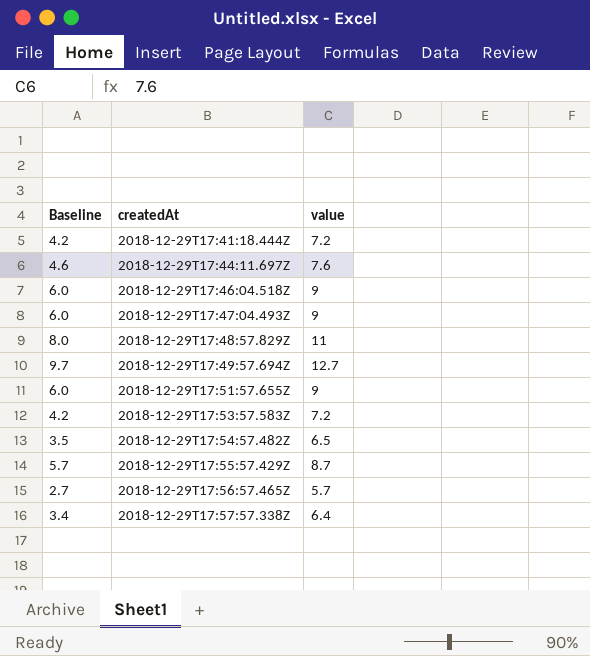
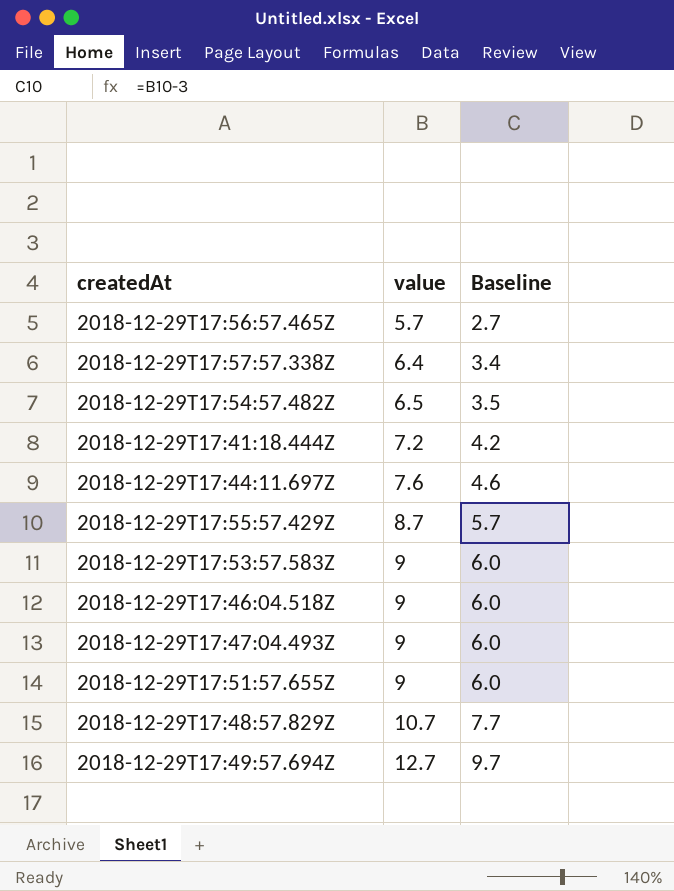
row order: createdAt ascending -> value ascending
column Baseline | position: 1 -> 3
2018-12-29T17:53:57.583Z | value: 7.2 -> 9
2018-12-29T17:53:57.583Z | Baseline: 4.2 -> 6.0
2018-12-29T17:48:57.829Z | value: 11 -> 10.7
2018-12-29T17:48:57.829Z | Baseline: 8.0 -> 7.7

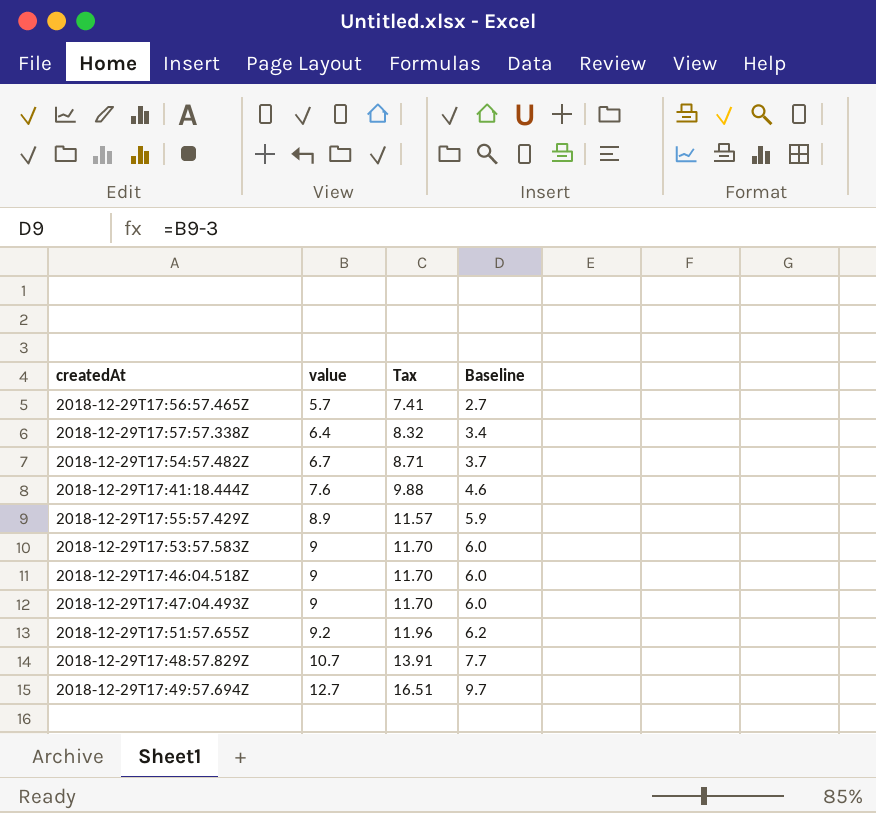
column Tax | formula: none -> [value] * 1.3
row 2018-12-29T17:44:11.697Z: 7.6 | 4.6 -> none
2018-12-29T17:54:57.482Z | value: 6.5 -> 6.7
2018-12-29T17:54:57.482Z | Baseline: 3.5 -> 3.7
2018-12-29T17:41:18.444Z | value: 7.2 -> 7.6
2018-12-29T17:41:18.444Z | Baseline: 4.2 -> 4.6
2018-12-29T17:55:57.429Z | value: 8.7 -> 8.9
2018-12-29T17:55:57.429Z | Baseline: 5.7 -> 5.9
2018-12-29T17:51:57.655Z | value: 9 -> 9.2
2018-12-29T17:51:57.655Z | Baseline: 6.0 -> 6.2

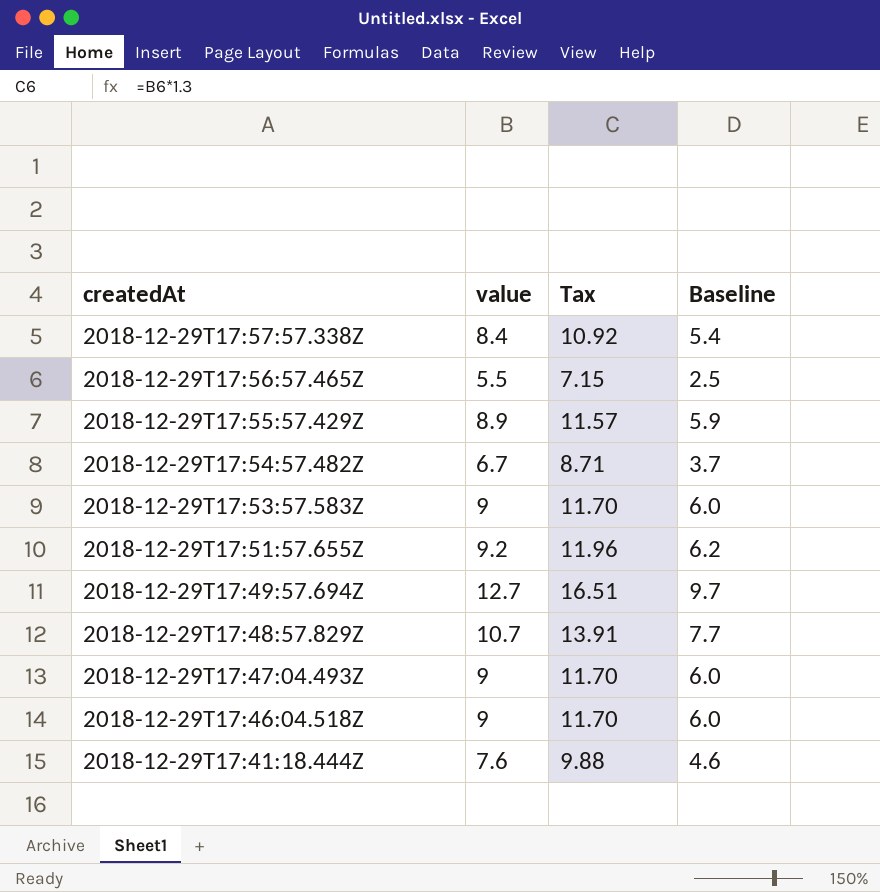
row order: value ascending -> createdAt descending
2018-12-29T17:57:57.338Z | value: 6.4 -> 8.4
2018-12-29T17:57:57.338Z | Tax: 8.32 -> 10.92
2018-12-29T17:57:57.338Z | Baseline: 3.4 -> 5.4
2018-12-29T17:56:57.465Z | value: 5.7 -> 5.5
2018-12-29T17:56:57.465Z | Tax: 7.41 -> 7.15
2018-12-29T17:56:57.465Z | Baseline: 2.7 -> 2.5

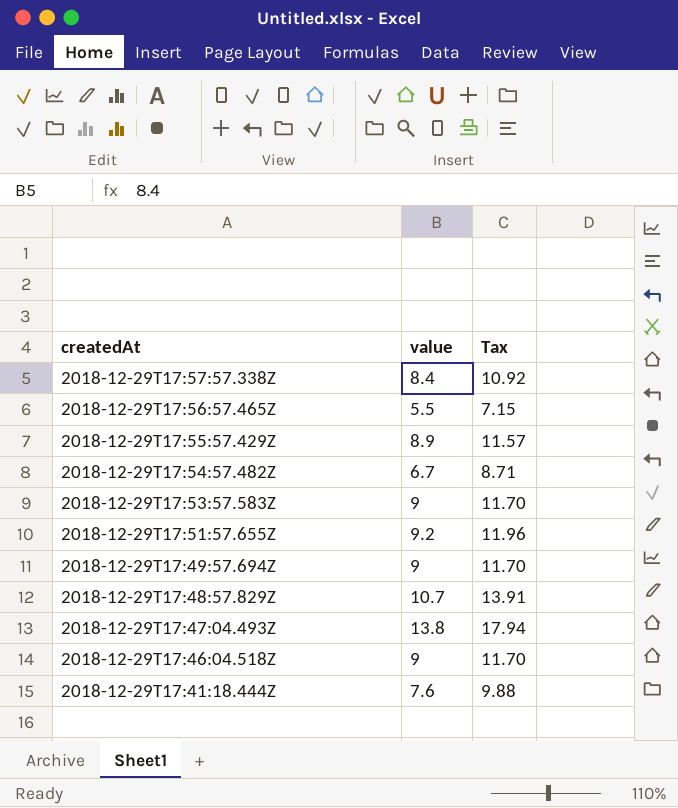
column Baseline | formula: [value] - 3 -> none
2018-12-29T17:49:57.694Z | value: 12.7 -> 9
2018-12-29T17:49:57.694Z | Tax: 16.51 -> 11.70
2018-12-29T17:47:04.493Z | value: 9 -> 13.8
2018-12-29T17:47:04.493Z | Tax: 11.70 -> 17.94

